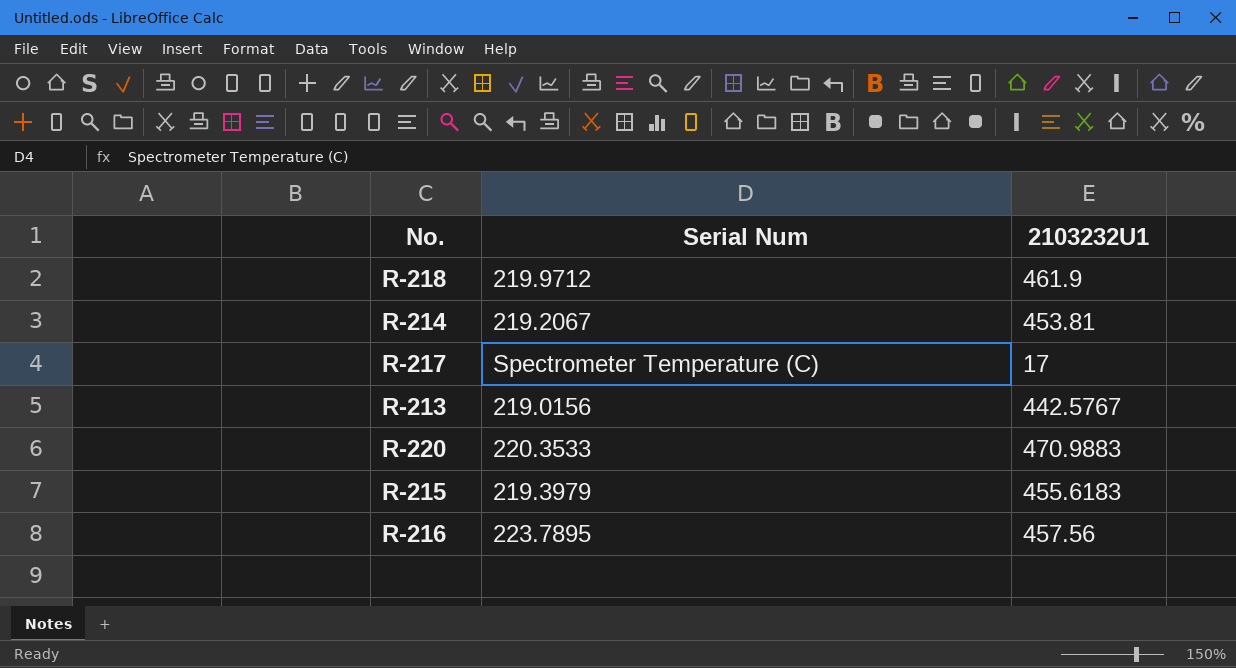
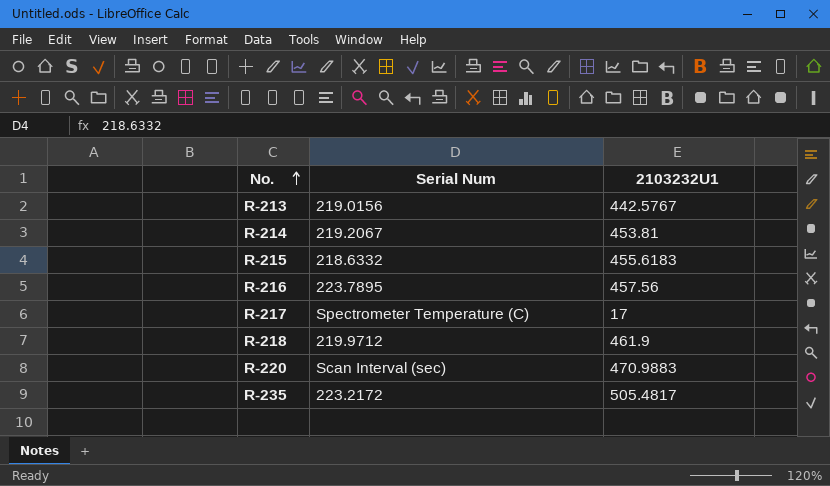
row order: none -> No. ascending
R-215 | Serial Num: 219.3979 -> 218.6332
R-220 | Serial Num: 220.3533 -> Scan Interval (sec)
row R-235: none -> 223.2172 | 505.4817

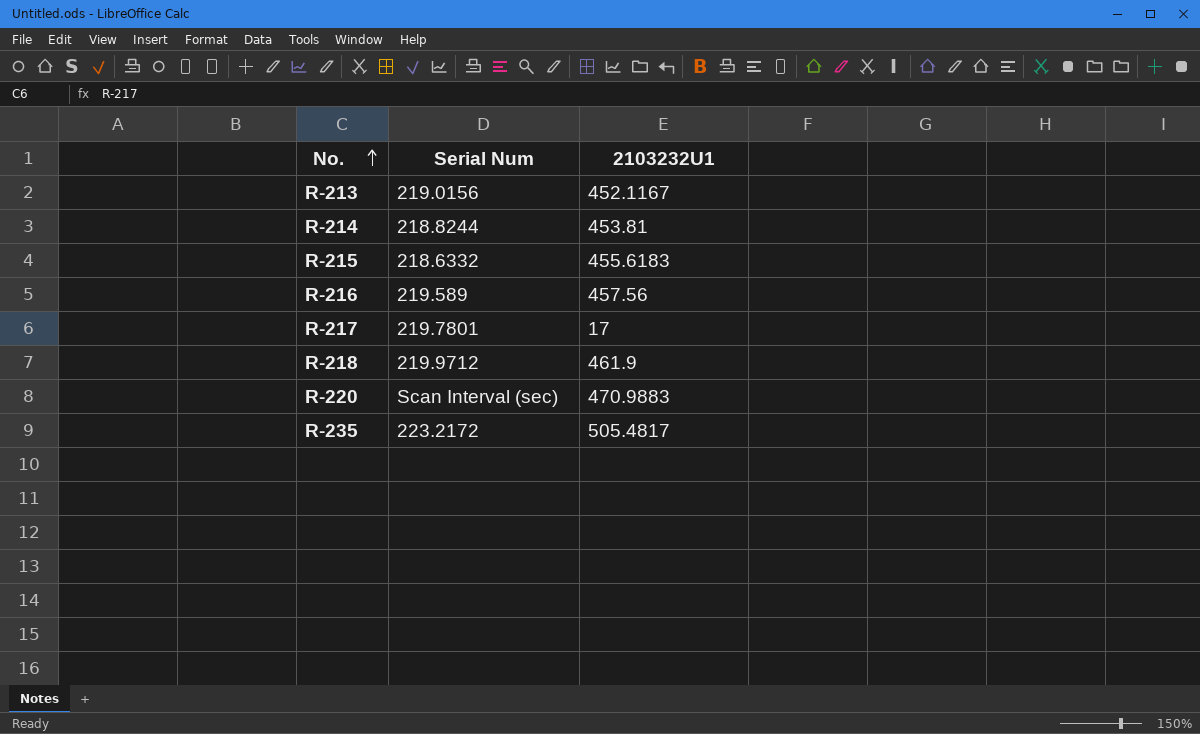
R-213 | 2103232U1: 442.5767 -> 452.1167
R-214 | Serial Num: 219.2067 -> 218.8244
R-216 | Serial Num: 223.7895 -> 219.589
R-217 | Serial Num: Spectrometer Temperature (C) -> 219.7801

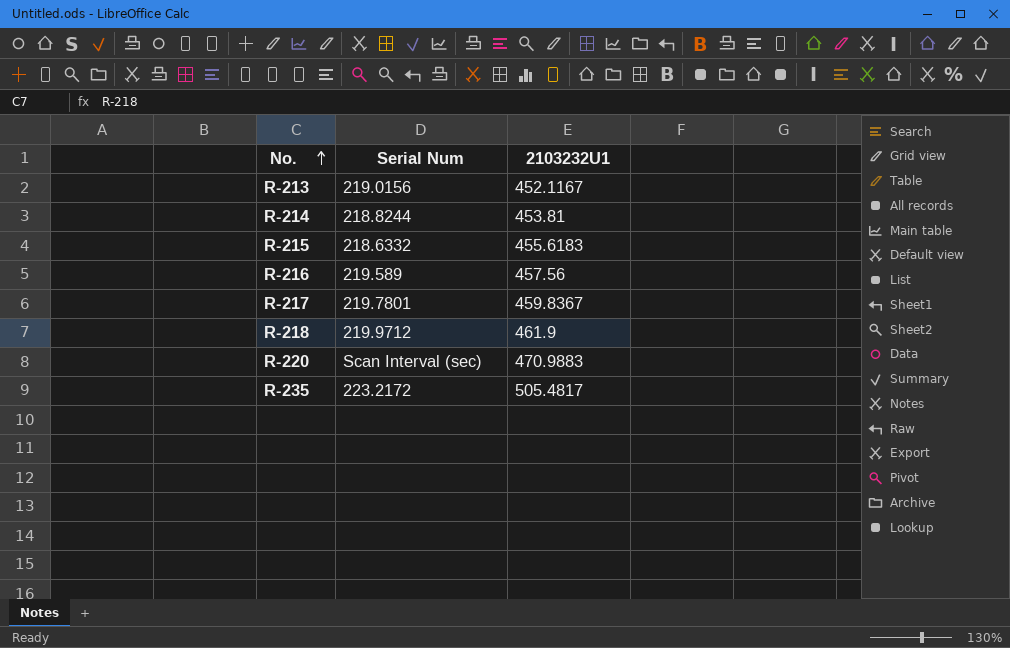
R-217 | 2103232U1: 17 -> 459.8367

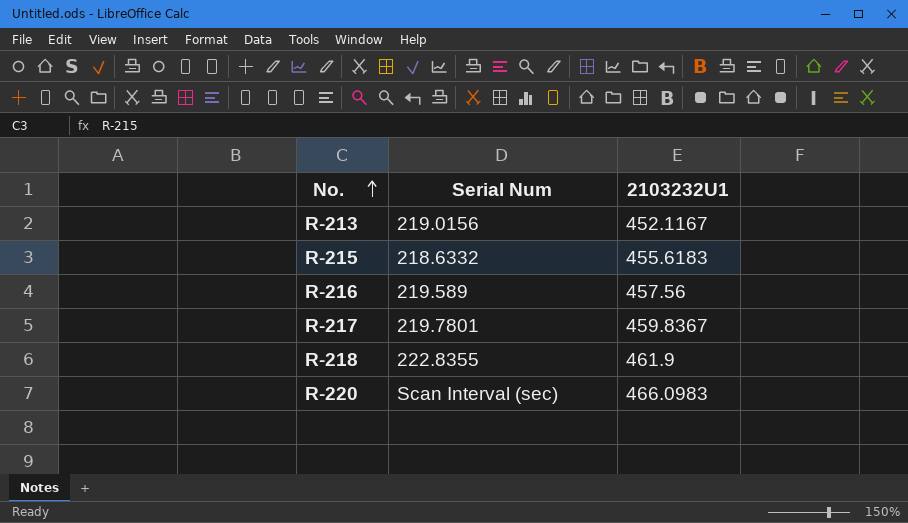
row R-214: 218.8244 | 453.81 -> none
row R-235: 223.2172 | 505.4817 -> none
R-218 | Serial Num: 219.9712 -> 222.8355
R-220 | 2103232U1: 470.9883 -> 466.0983

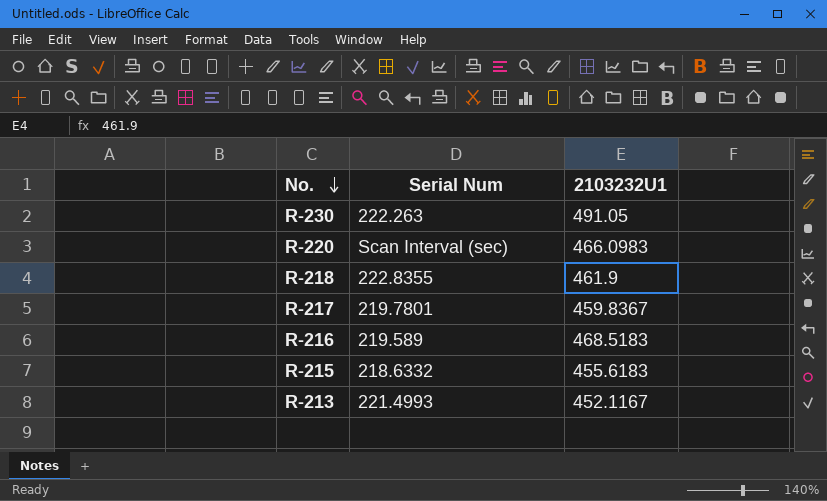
row order: No. ascending -> No. descending
row R-230: none -> 222.263 | 491.05
R-216 | 2103232U1: 457.56 -> 468.5183
R-213 | Serial Num: 219.0156 -> 221.4993

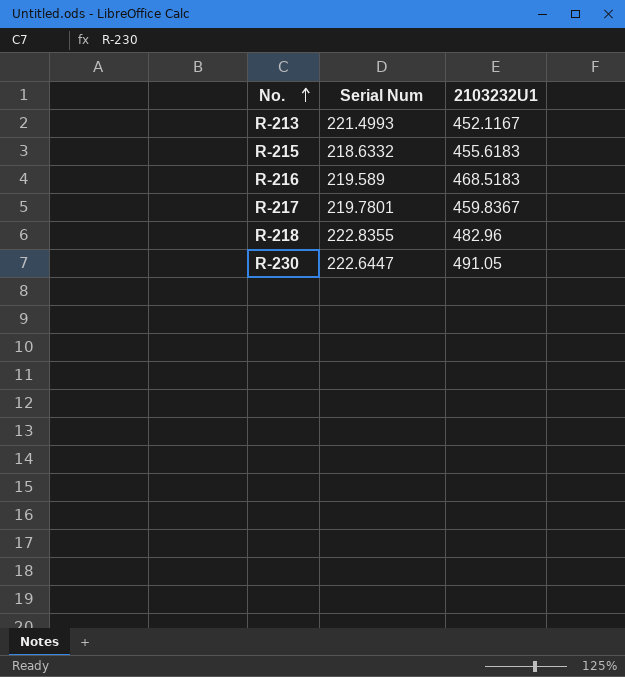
row order: No. descending -> No. ascending
row R-220: Scan Interval (sec) | 466.0983 -> none
R-218 | 2103232U1: 461.9 -> 482.96
R-230 | Serial Num: 222.263 -> 222.6447

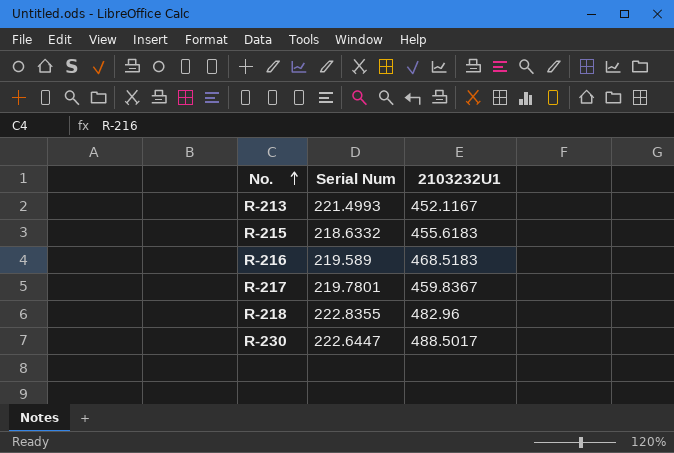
R-230 | 2103232U1: 491.05 -> 488.5017

